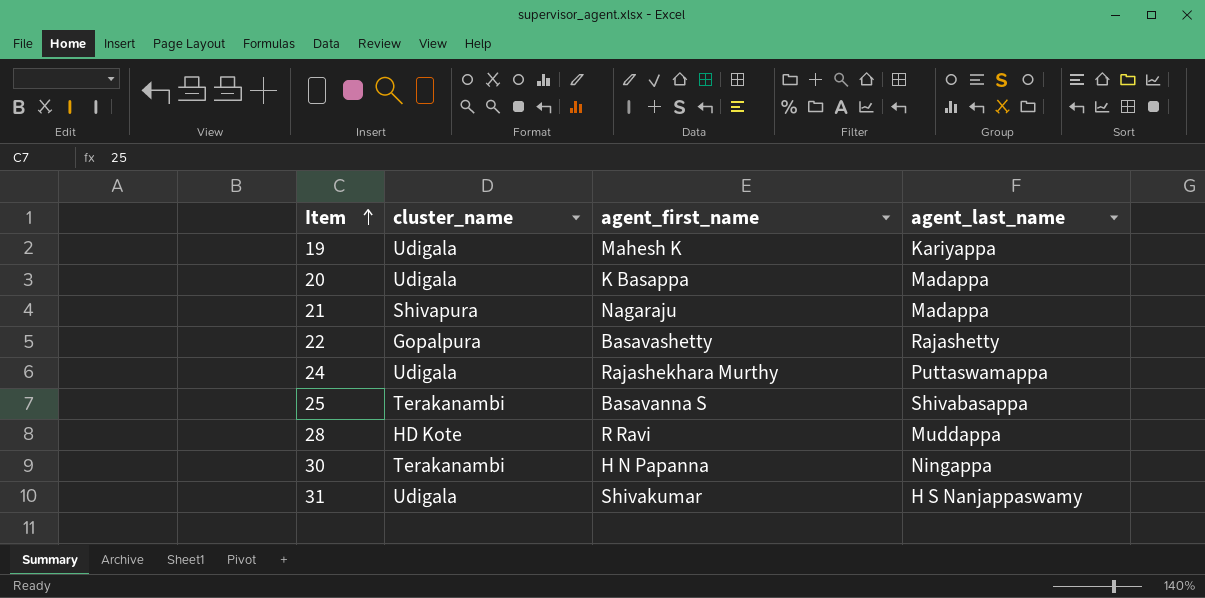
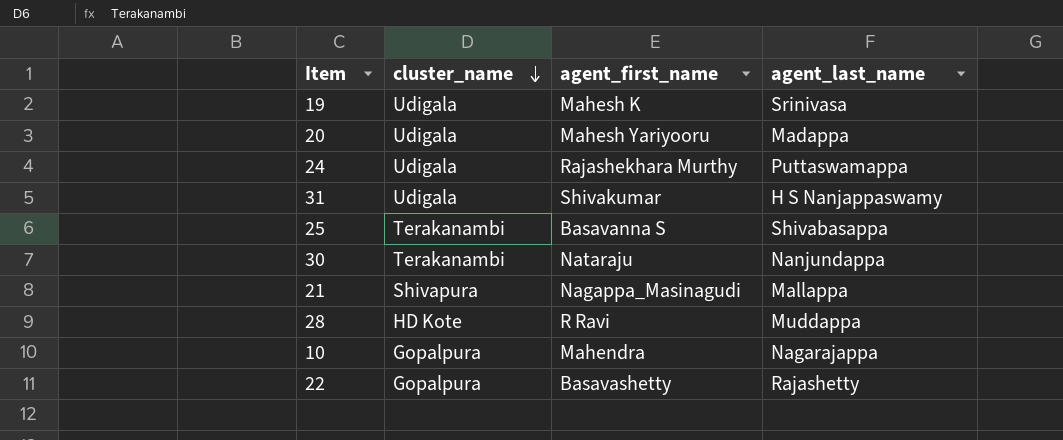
row order: Item ascending -> cluster_name descending
19 | agent_last_name: Kariyappa -> Srinivasa
20 | agent_first_name: K Basappa -> Mahesh Yariyooru
30 | agent_first_name: H N Papanna -> Nataraju
30 | agent_last_name: Ningappa -> Nanjundappa
21 | agent_first_name: Nagaraju -> Nagappa_Masinagudi
21 | agent_last_name: Madappa -> Mallappa
row 10: none -> Gopalpura | Mahendra | Nagarajappa

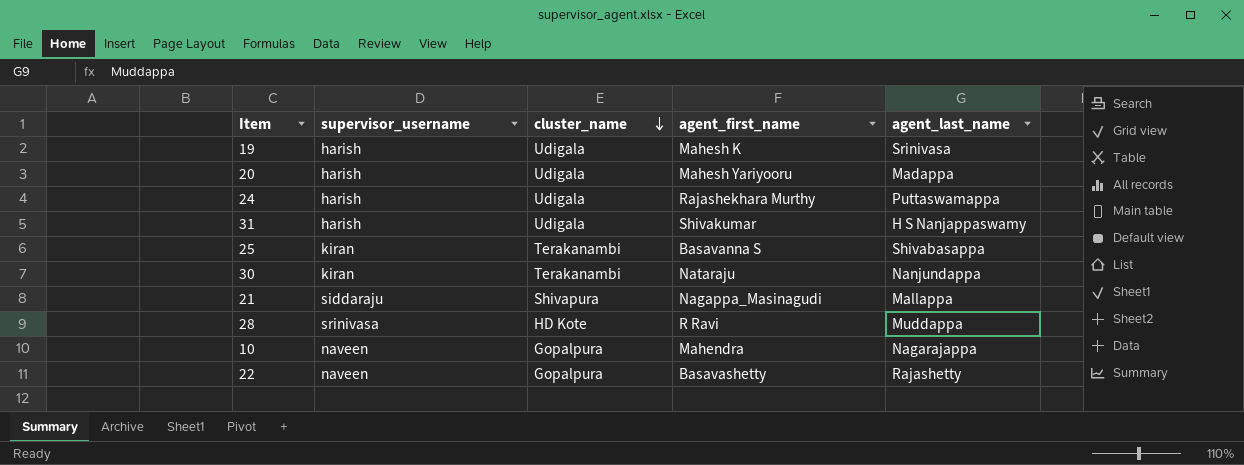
column supervisor_username | position: none -> 2

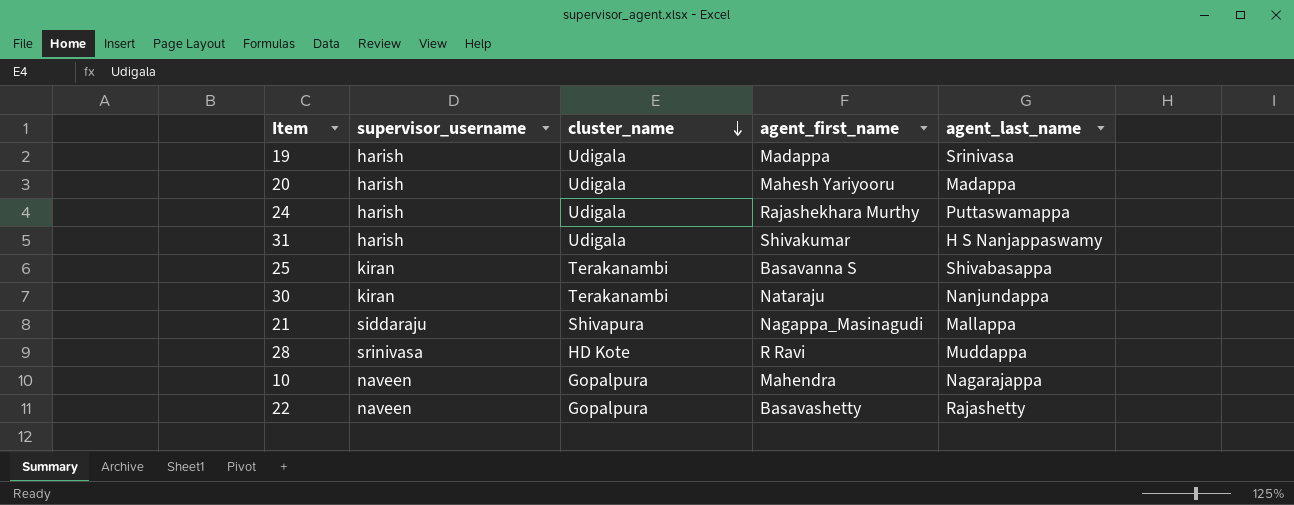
19 | agent_first_name: Mahesh K -> Madappa

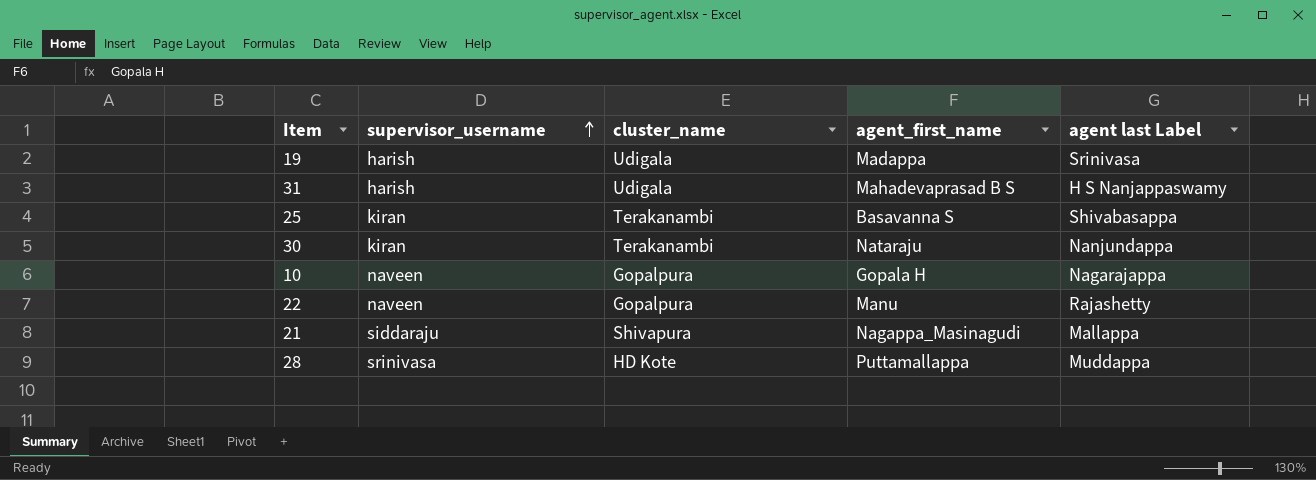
row order: cluster_name descending -> supervisor_username ascending
column name: agent_last_name -> agent last Label
row 20: harish | Udigala | Mahesh Yariyooru | Madappa -> none
row 24: harish | Udigala | Rajashekhara Murthy | Puttaswamappa -> none
31 | agent_first_name: Shivakumar -> Mahadevaprasad B S
10 | agent_first_name: Mahendra -> Gopala H
22 | agent_first_name: Basavashetty -> Manu
28 | agent_first_name: R Ravi -> Puttamallappa

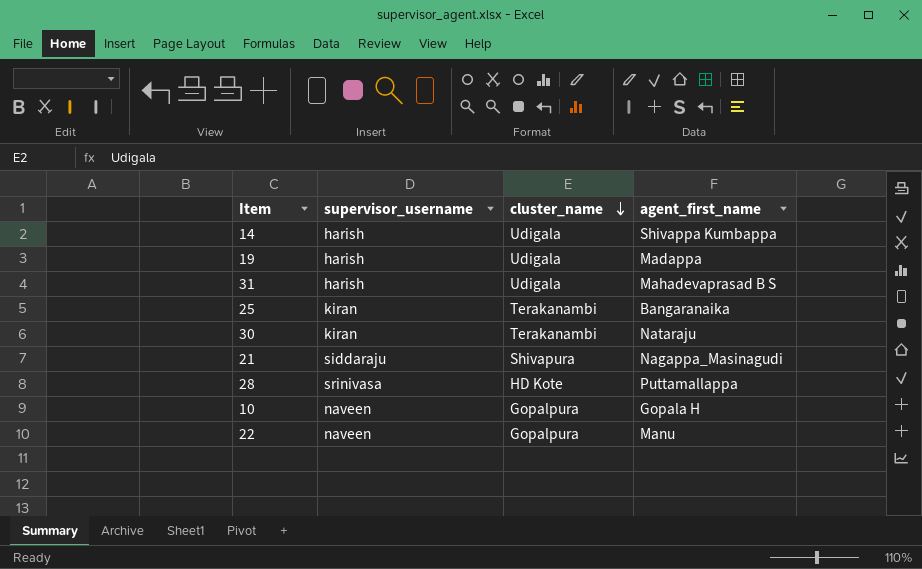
row order: supervisor_username ascending -> cluster_name descending
column agent last Label | position: 5 -> none
row 14: none -> harish | Udigala | Shivappa Kumbappa
25 | agent_first_name: Basavanna S -> Bangaranaika

